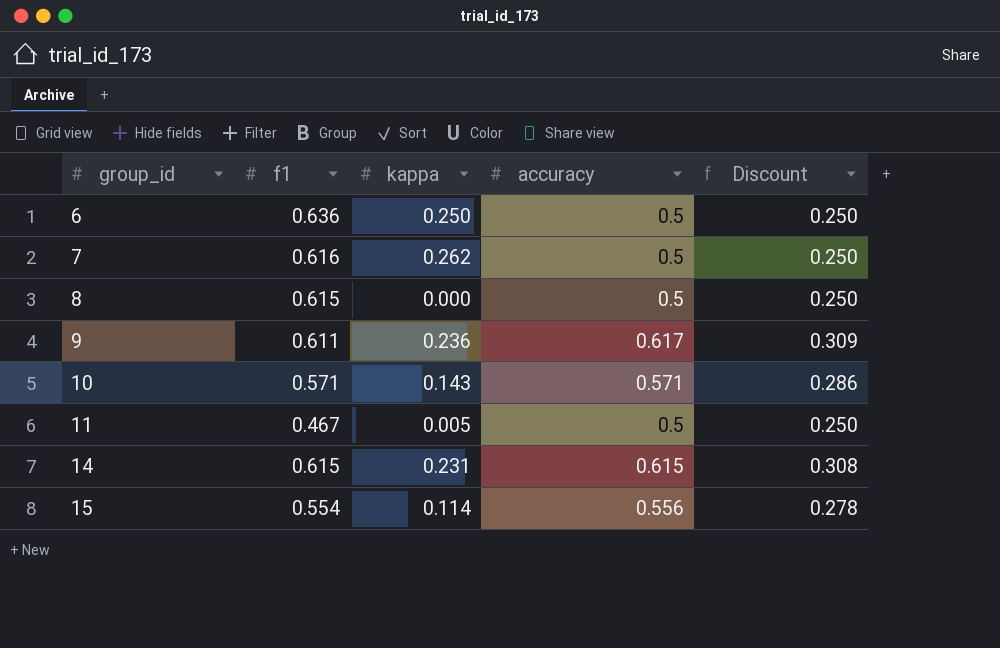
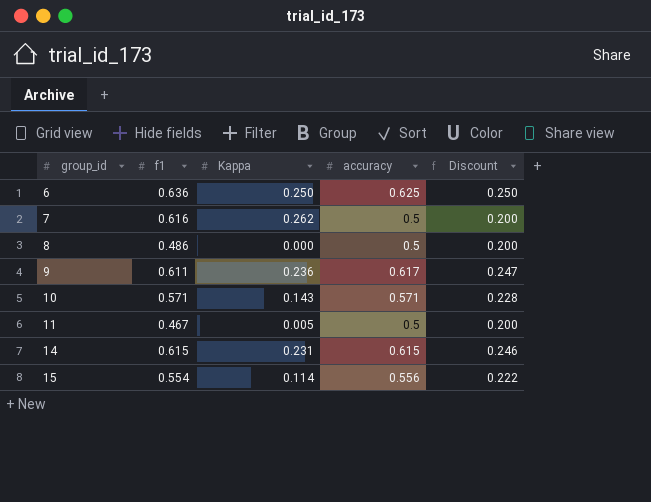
column name: kappa -> Kappa
column Discount | formula: [accuracy] * 0.5 -> [accuracy] * 0.4
6 | accuracy: 0.5 -> 0.625
8 | f1: 0.615 -> 0.486

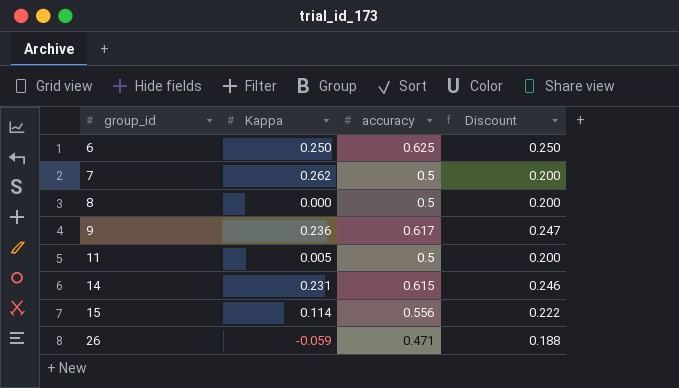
column f1 | position: 2 -> none
row 10: 0.571 | 0.143 | 0.571 | 0.228 -> none
row 26: none -> -0.059 | 0.471 | 0.188

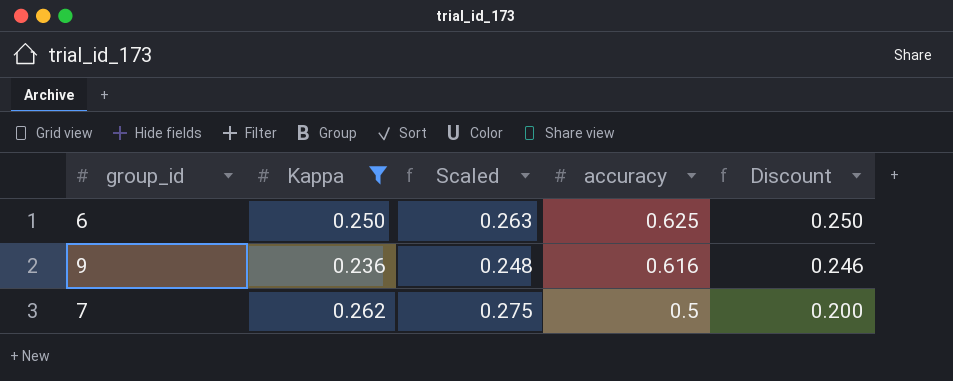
filter: none -> Kappa >= 0.236
row order: group_id ascending -> accuracy descending
column Scaled | formula: none -> [Kappa] * 1.05
9 | accuracy: 0.617 -> 0.616
9 | Discount: 0.247 -> 0.246

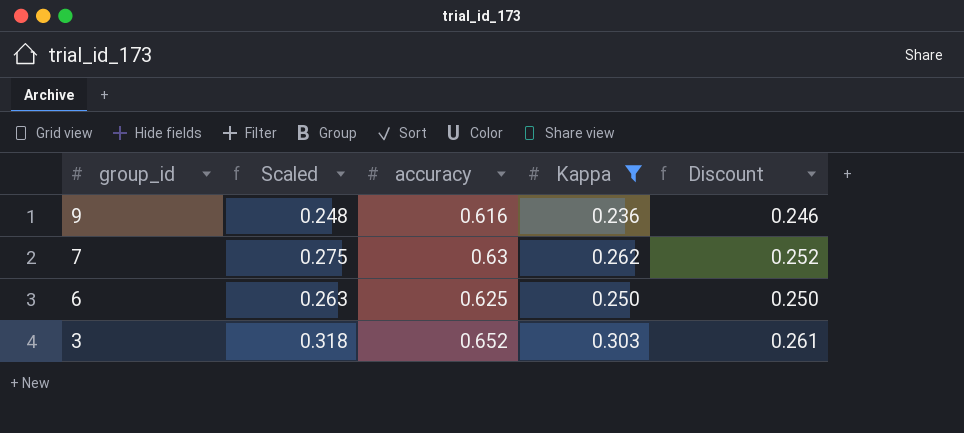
row order: accuracy descending -> group_id descending
column Kappa | position: 2 -> 4
7 | accuracy: 0.5 -> 0.63
7 | Discount: 0.200 -> 0.252
row 3: none -> 0.318 | 0.652 | 0.303 | 0.261

